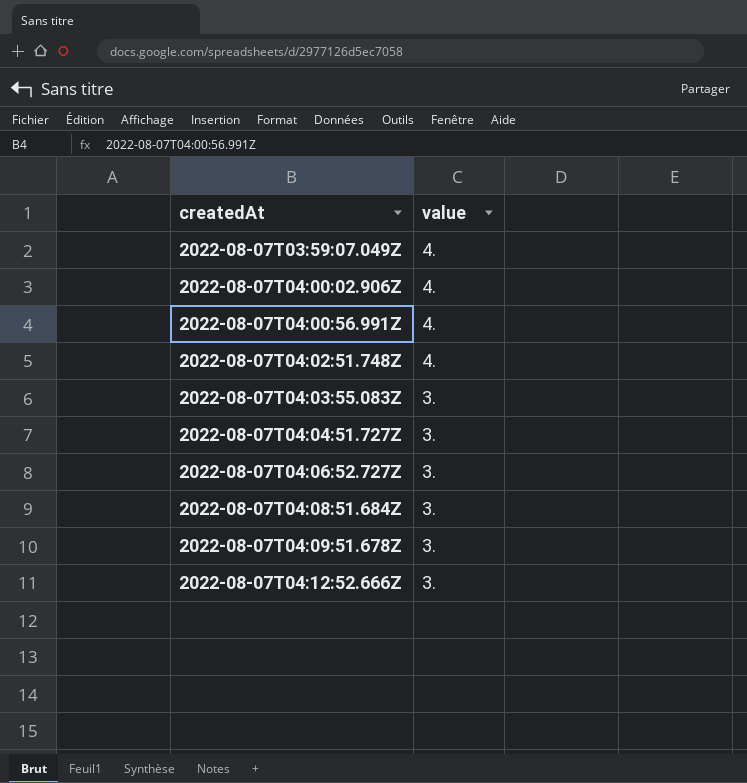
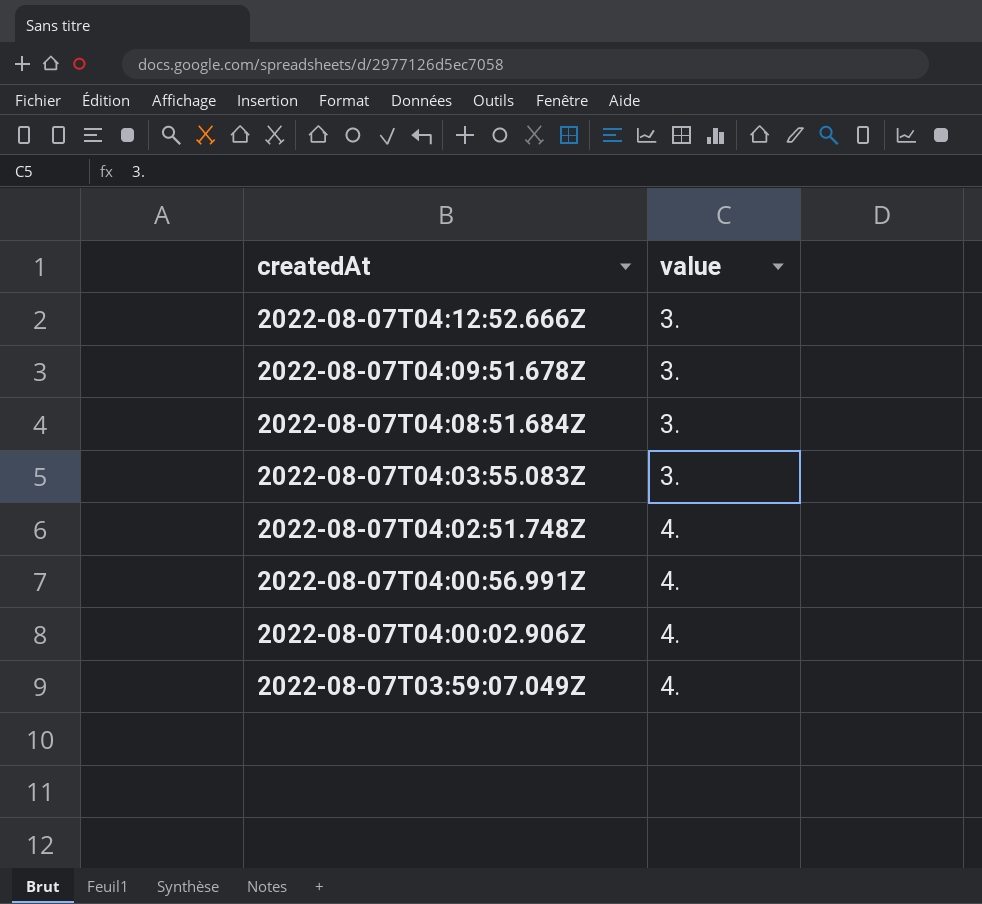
row order: createdAt ascending -> createdAt descending
row 2022-08-07T04:04:51.727Z: 3. -> none
row 2022-08-07T04:06:52.727Z: 3. -> none

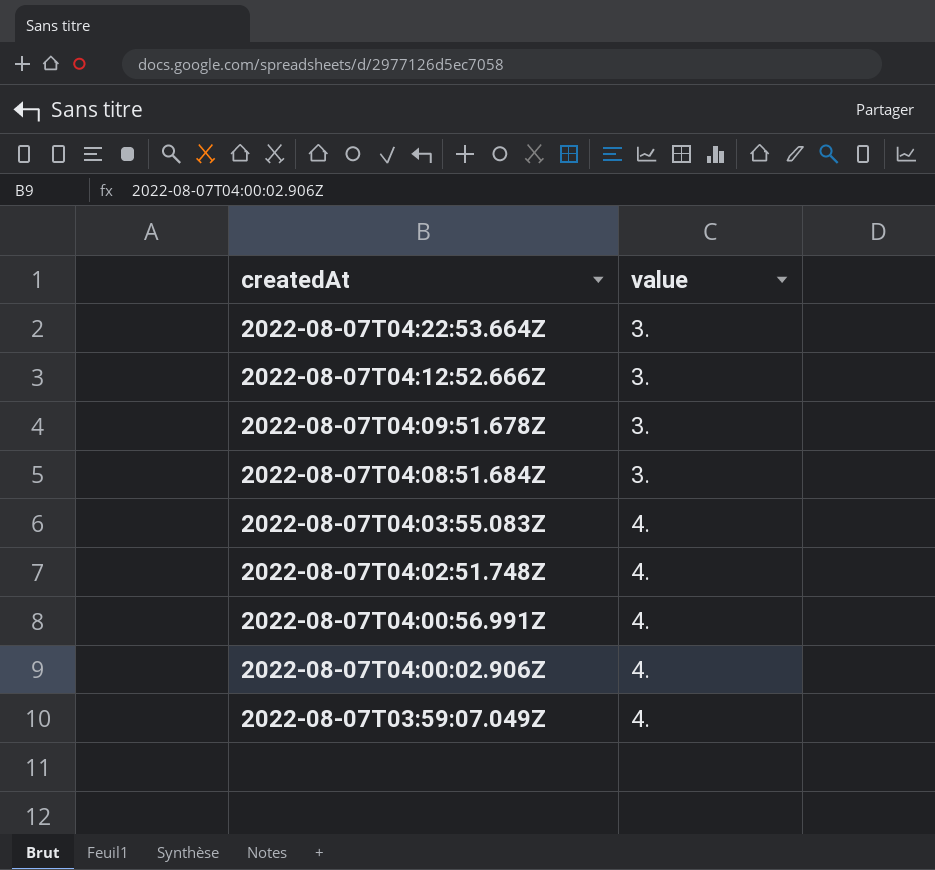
row 2022-08-07T04:22:53.664Z: none -> 3.
2022-08-07T04:03:55.083Z | value: 3. -> 4.

